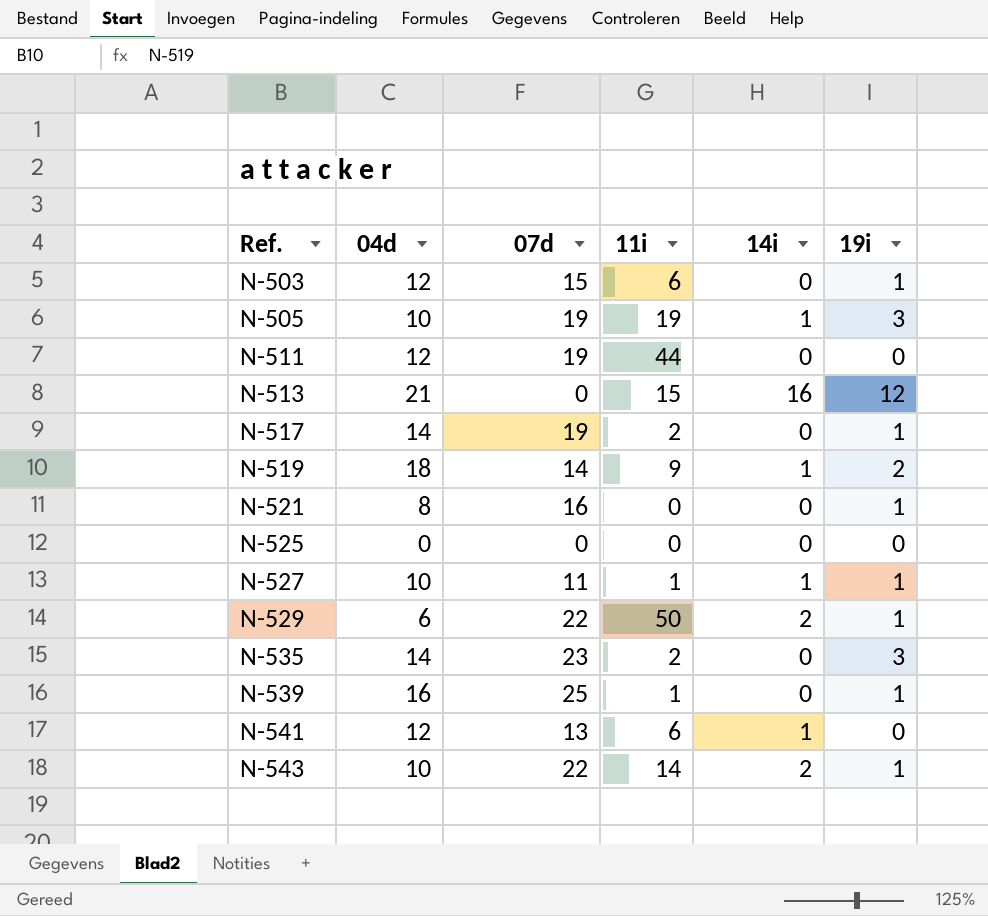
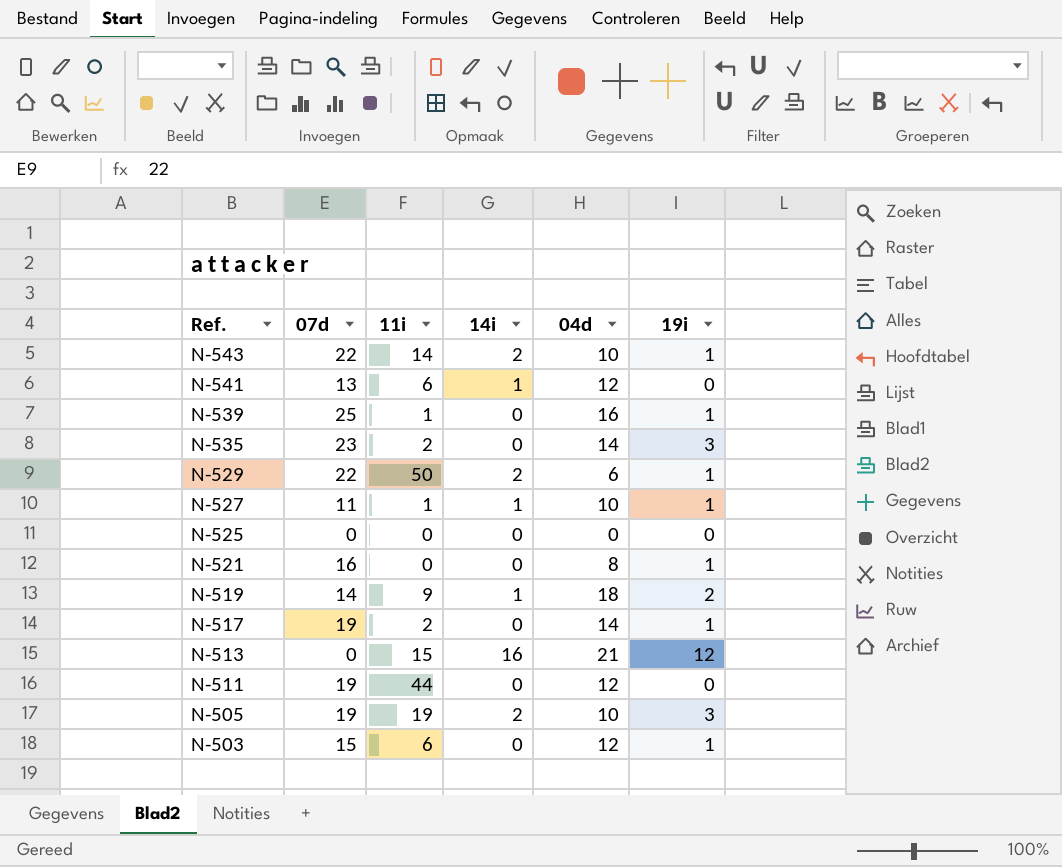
row order: Ref. ascending -> Ref. descending
column 04d | position: 2 -> 5
N-505 | 14i: 1 -> 2

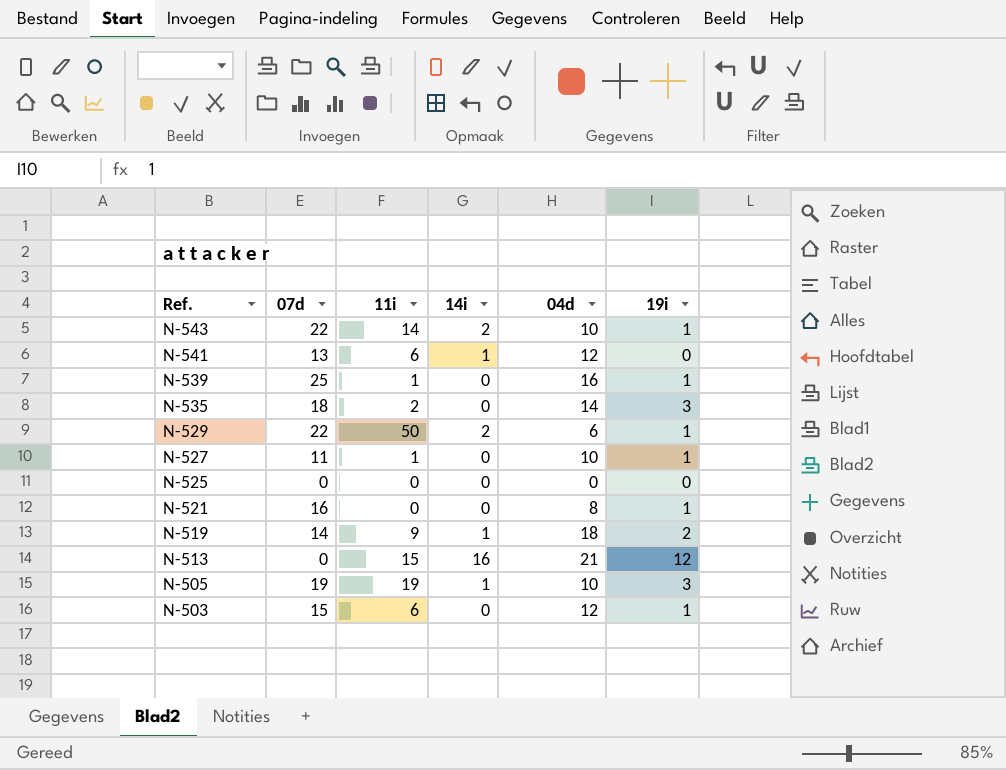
row N-517: 19 | 2 | 0 | 14 | 1 -> none
row N-511: 19 | 44 | 0 | 12 | 0 -> none
N-535 | 07d: 23 -> 18
N-527 | 14i: 1 -> 0
N-505 | 14i: 2 -> 1

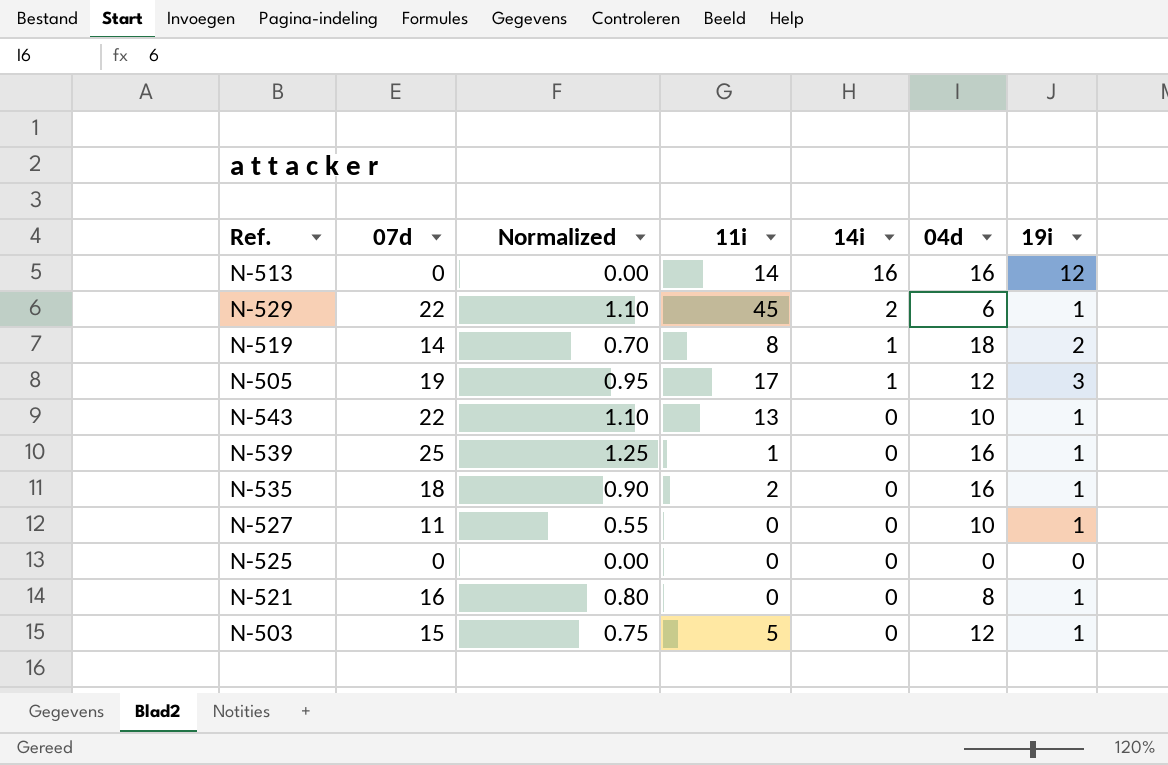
row order: Ref. descending -> 14i descending
column Normalized | formula: none -> [07d] * 0.05
row N-541: 13 | 6 | 1 | 12 | 0 -> none
N-513 | 11i: 15 -> 14
N-513 | 04d: 21 -> 16
N-529 | 11i: 50 -> 45
N-519 | 11i: 9 -> 8
N-505 | 11i: 19 -> 17
N-505 | 04d: 10 -> 12
N-543 | 11i: 14 -> 13
N-543 | 14i: 2 -> 0
N-535 | 04d: 14 -> 16
N-535 | 19i: 3 -> 1
N-527 | 11i: 1 -> 0
N-503 | 11i: 6 -> 5

